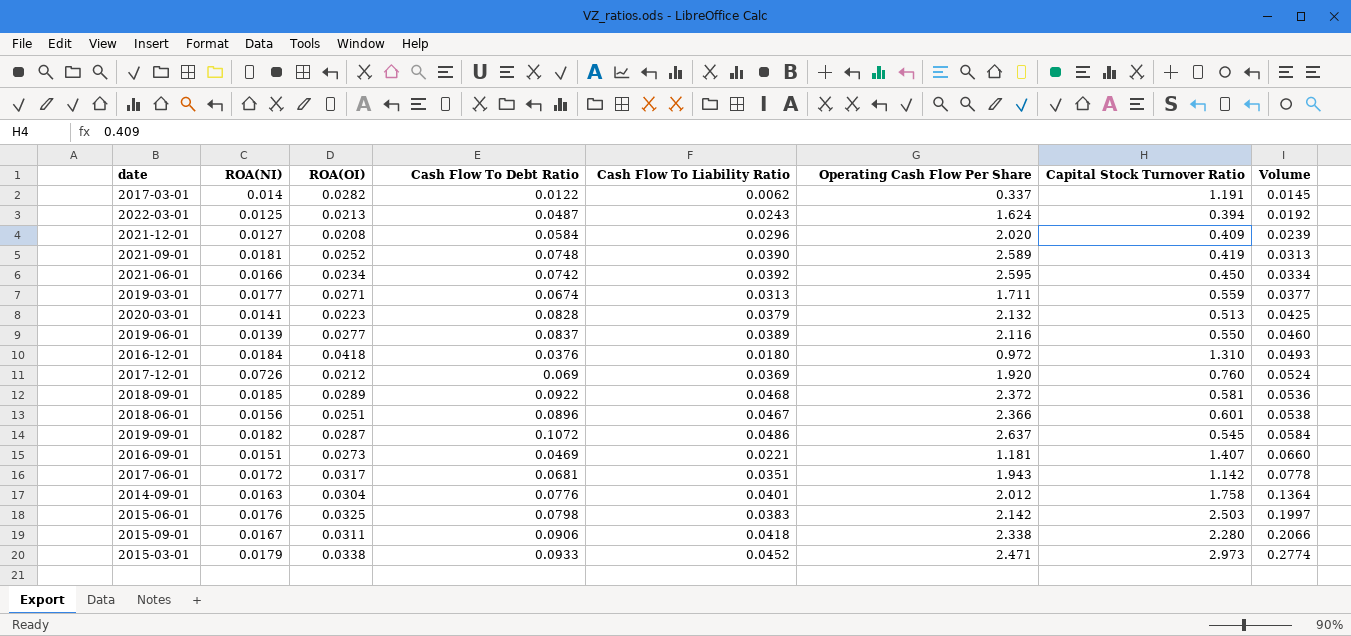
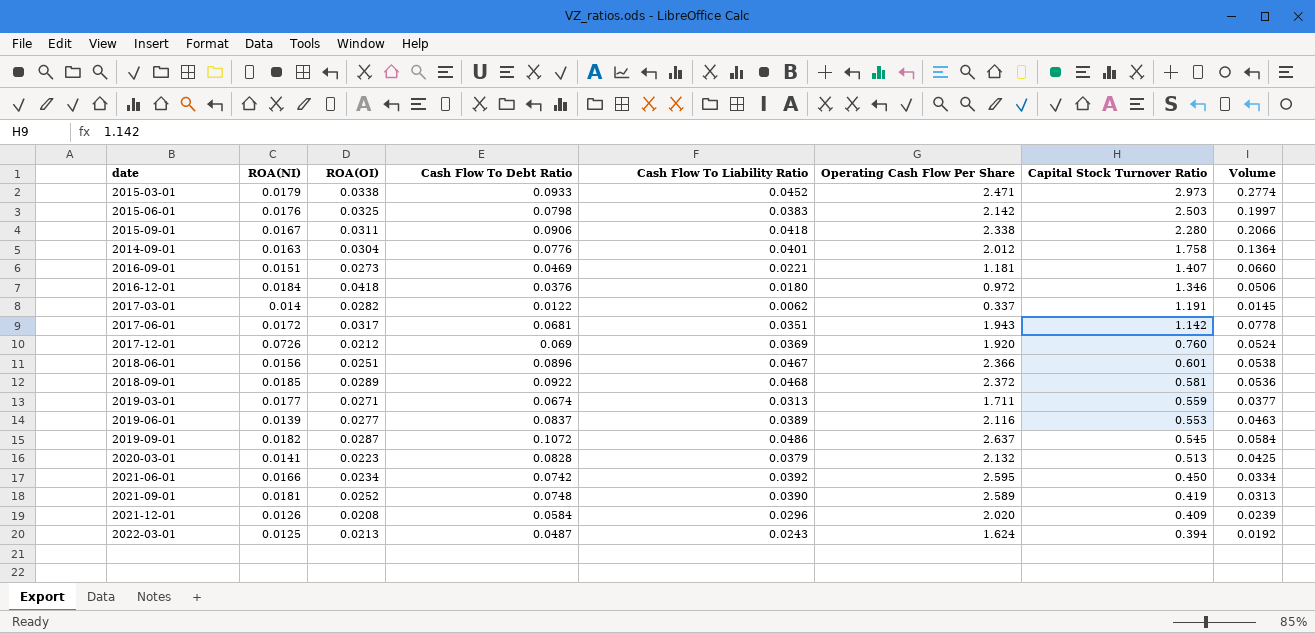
row order: Volume ascending -> Capital Stock Turnover Ratio descending
2016-12-01 | Capital Stock Turnover Ratio: 1.310 -> 1.346
2016-12-01 | Volume: 0.0493 -> 0.0506
2019-06-01 | Capital Stock Turnover Ratio: 0.550 -> 0.553
2019-06-01 | Volume: 0.0460 -> 0.0463
2021-12-01 | ROA(NI): 0.0127 -> 0.0126

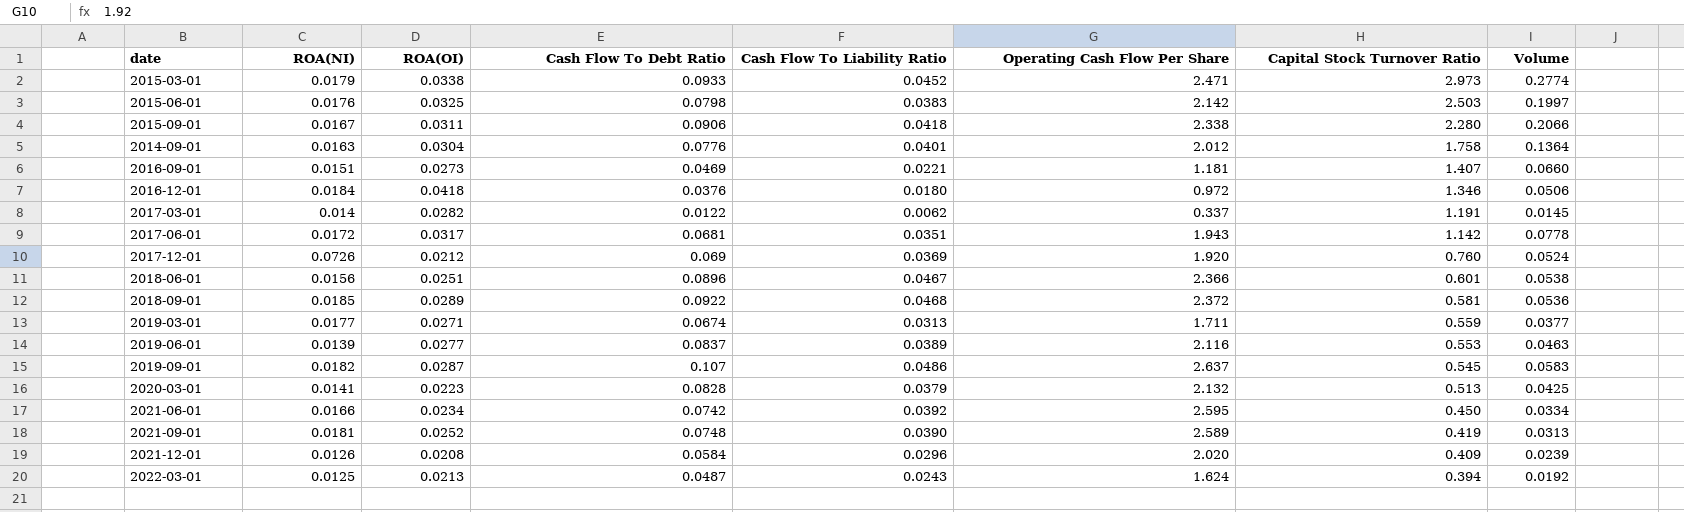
2019-09-01 | Cash Flow To Debt Ratio: 0.1072 -> 0.107
2019-09-01 | Volume: 0.0584 -> 0.0583

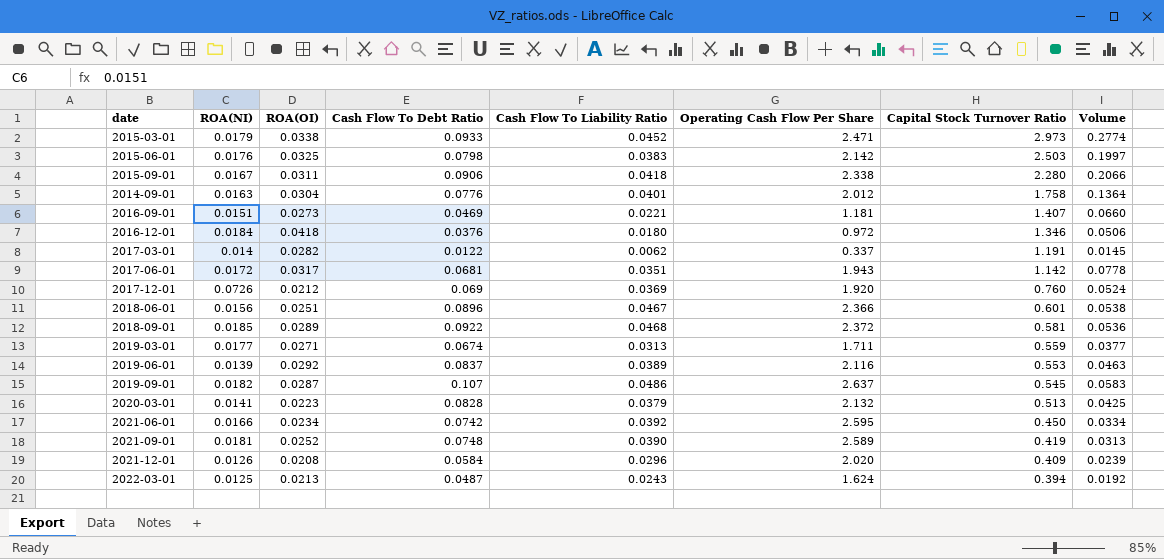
2019-06-01 | ROA(OI): 0.0277 -> 0.0292

